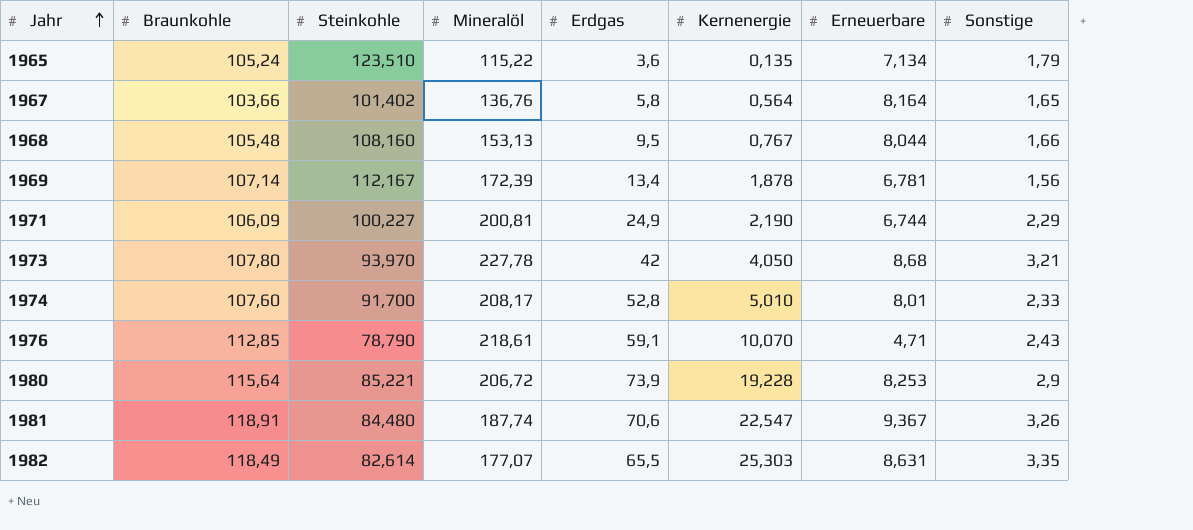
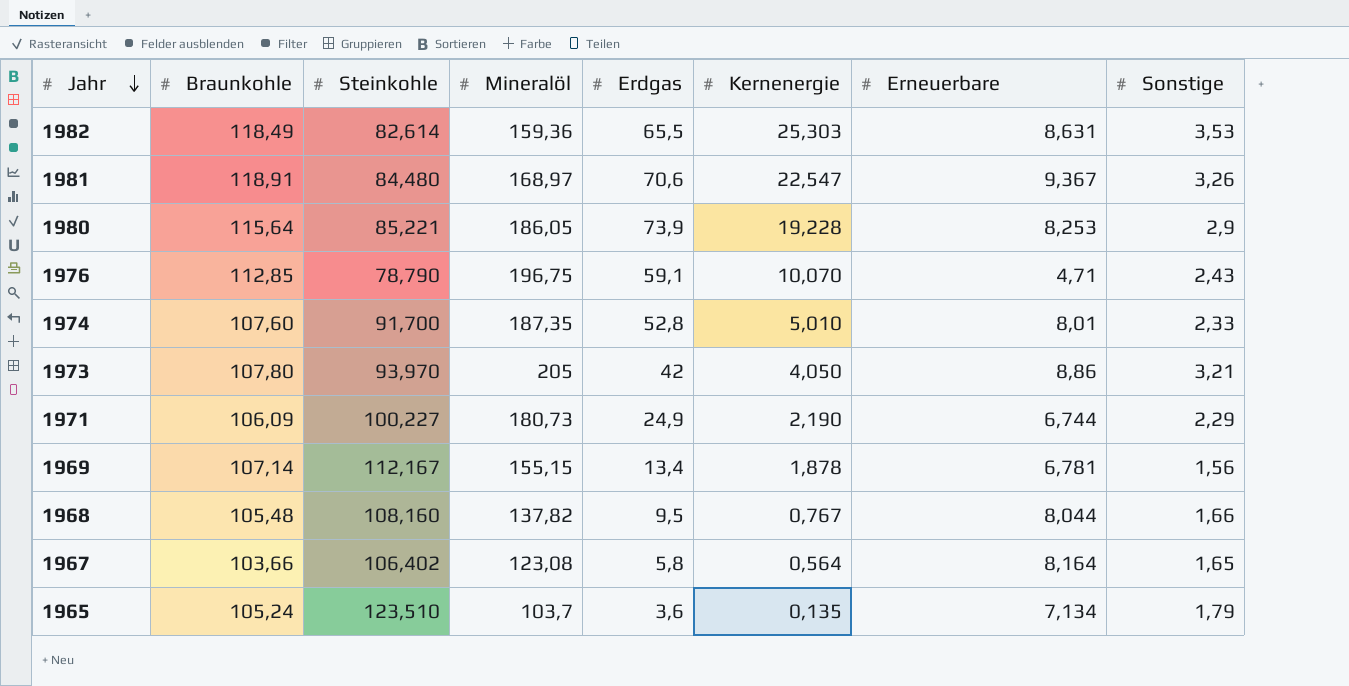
row order: Jahr ascending -> Jahr descending
1982 | Mineralöl: 177,07 -> 159,36
1982 | Sonstige: 3,35 -> 3,53
1981 | Mineralöl: 187,74 -> 168,97
1980 | Mineralöl: 206,72 -> 186,05
1976 | Mineralöl: 218,61 -> 196,75
1974 | Mineralöl: 208,17 -> 187,35
1973 | Mineralöl: 227,78 -> 205
1973 | Erneuerbare: 8,68 -> 8,86
1971 | Mineralöl: 200,81 -> 180,73
1969 | Mineralöl: 172,39 -> 155,15
1968 | Mineralöl: 153,13 -> 137,82
1967 | Steinkohle: 101,402 -> 106,402
1967 | Mineralöl: 136,76 -> 123,08
1965 | Mineralöl: 115,22 -> 103,7

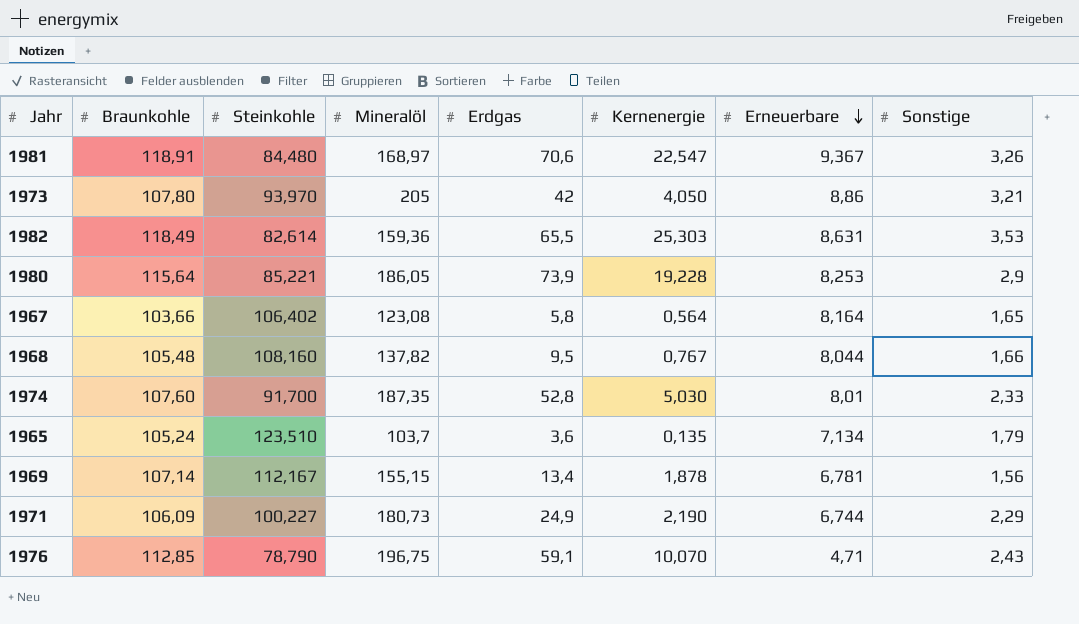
row order: Jahr descending -> Erneuerbare descending
1974 | Kernenergie: 5,010 -> 5,030

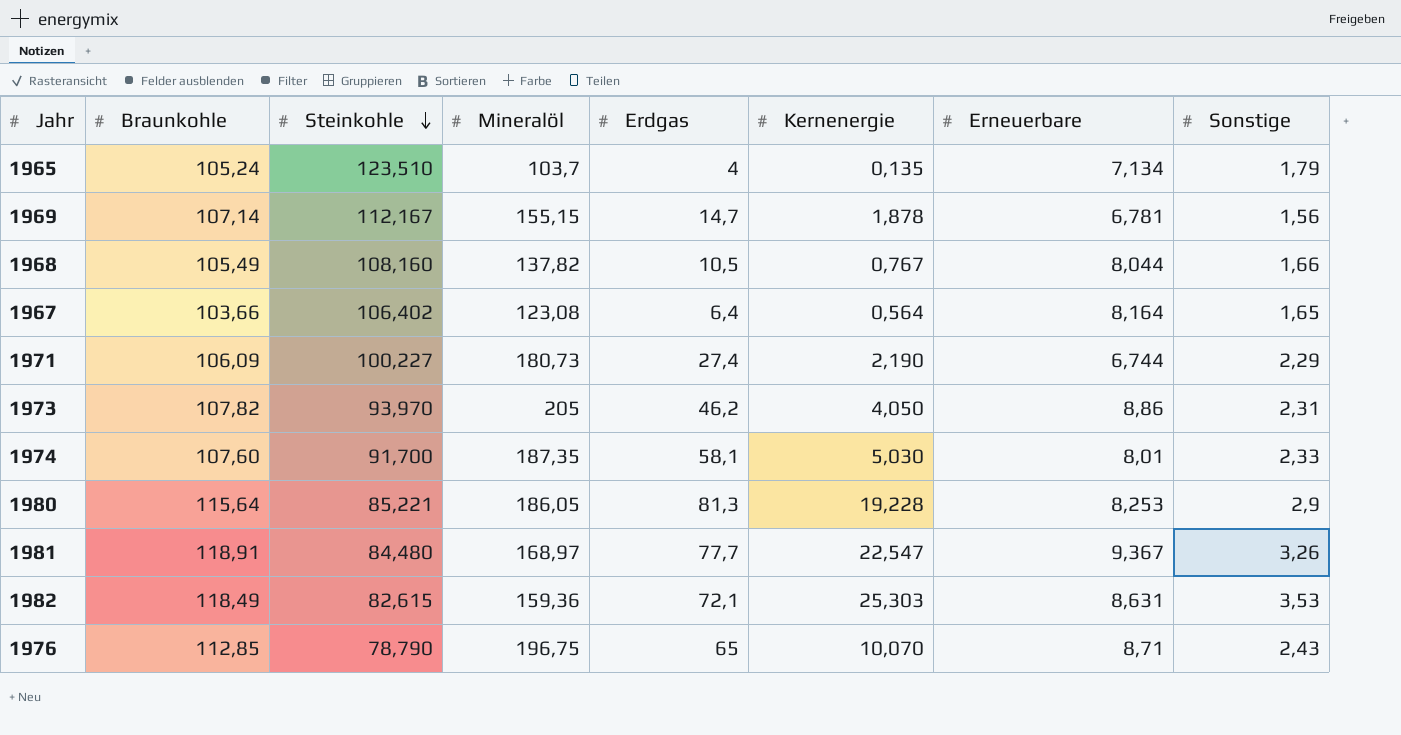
row order: Erneuerbare descending -> Steinkohle descending
1965 | Erdgas: 3,6 -> 4
1969 | Erdgas: 13,4 -> 14,7
1968 | Braunkohle: 105,48 -> 105,49
1968 | Erdgas: 9,5 -> 10,5
1967 | Erdgas: 5,8 -> 6,4
1971 | Erdgas: 24,9 -> 27,4
1973 | Braunkohle: 107,80 -> 107,82
1973 | Erdgas: 42 -> 46,2
1973 | Sonstige: 3,21 -> 2,31
1974 | Erdgas: 52,8 -> 58,1
1980 | Erdgas: 73,9 -> 81,3
1981 | Erdgas: 70,6 -> 77,7
1982 | Steinkohle: 82,614 -> 82,615
1982 | Erdgas: 65,5 -> 72,1
1976 | Erdgas: 59,1 -> 65
1976 | Erneuerbare: 4,71 -> 8,71

